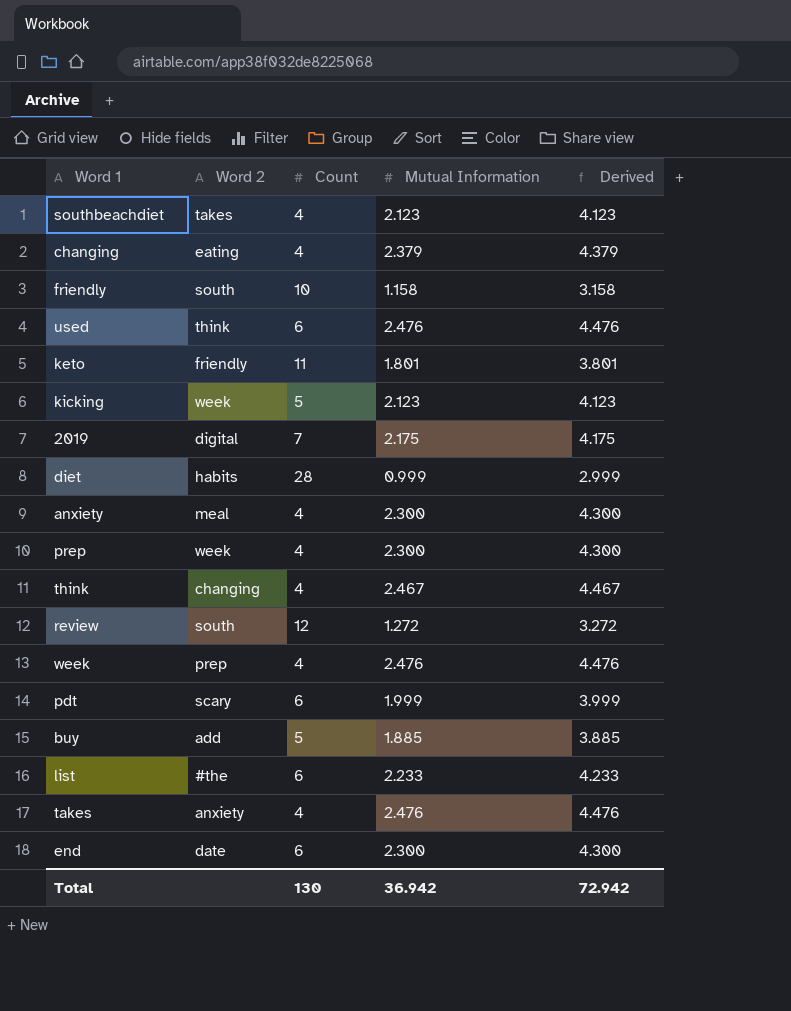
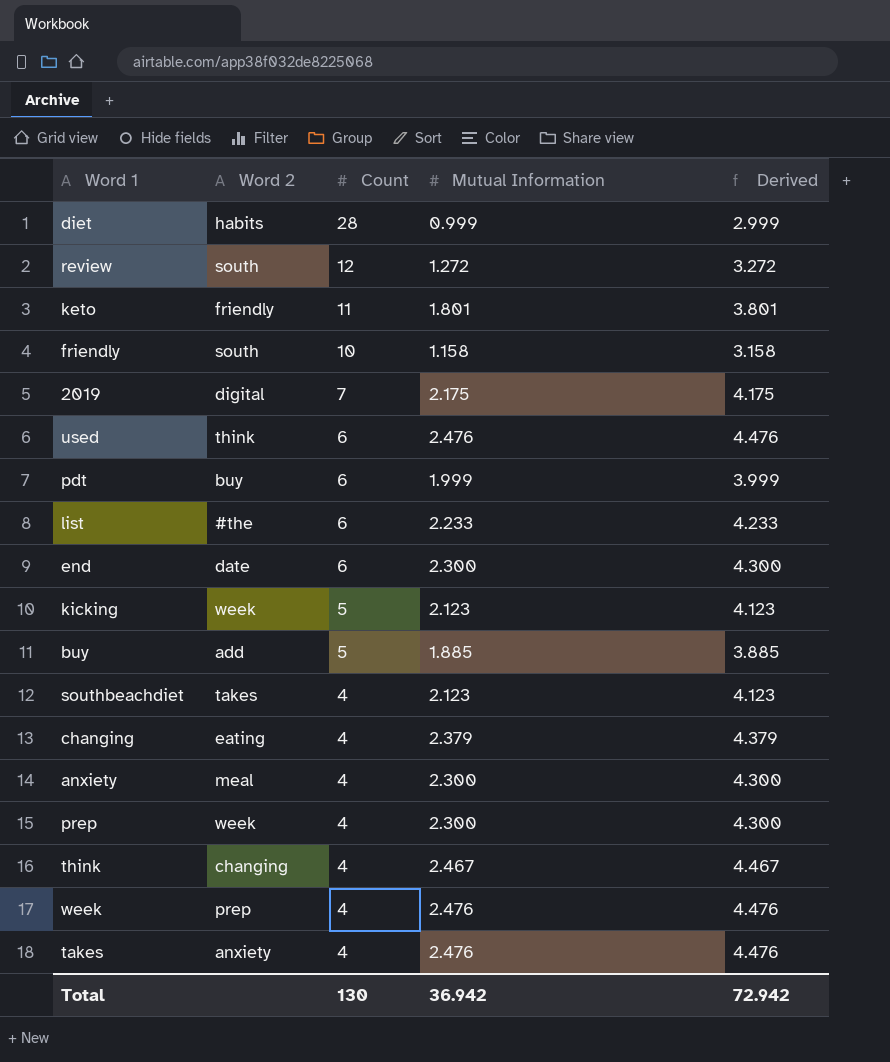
row order: none -> Count descending
pdt | Word 2: scary -> buy

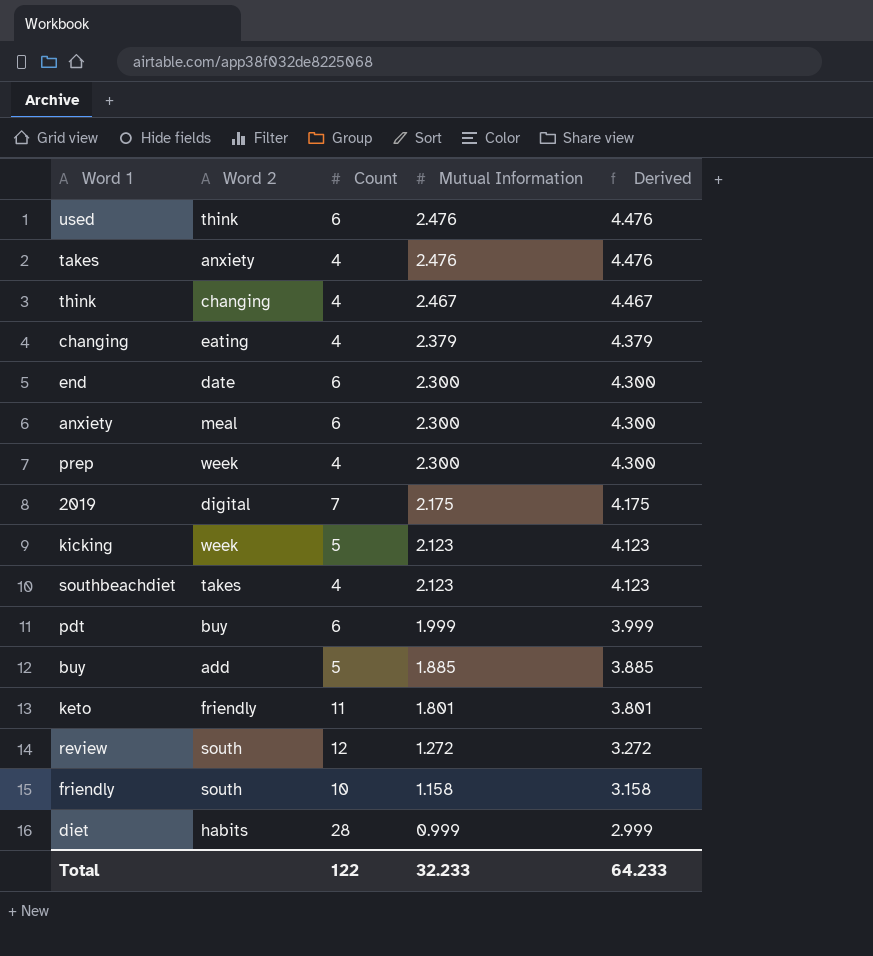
row order: Count descending -> Mutual Information descending
row list: #the | 6 | 2.233 | 4.233 -> none
row week: prep | 4 | 2.476 | 4.476 -> none
anxiety | Count: 4 -> 6
Total | Count: 130 -> 122
Total | Mutual Information: 36.942 -> 32.233
Total | Derived: 72.942 -> 64.233

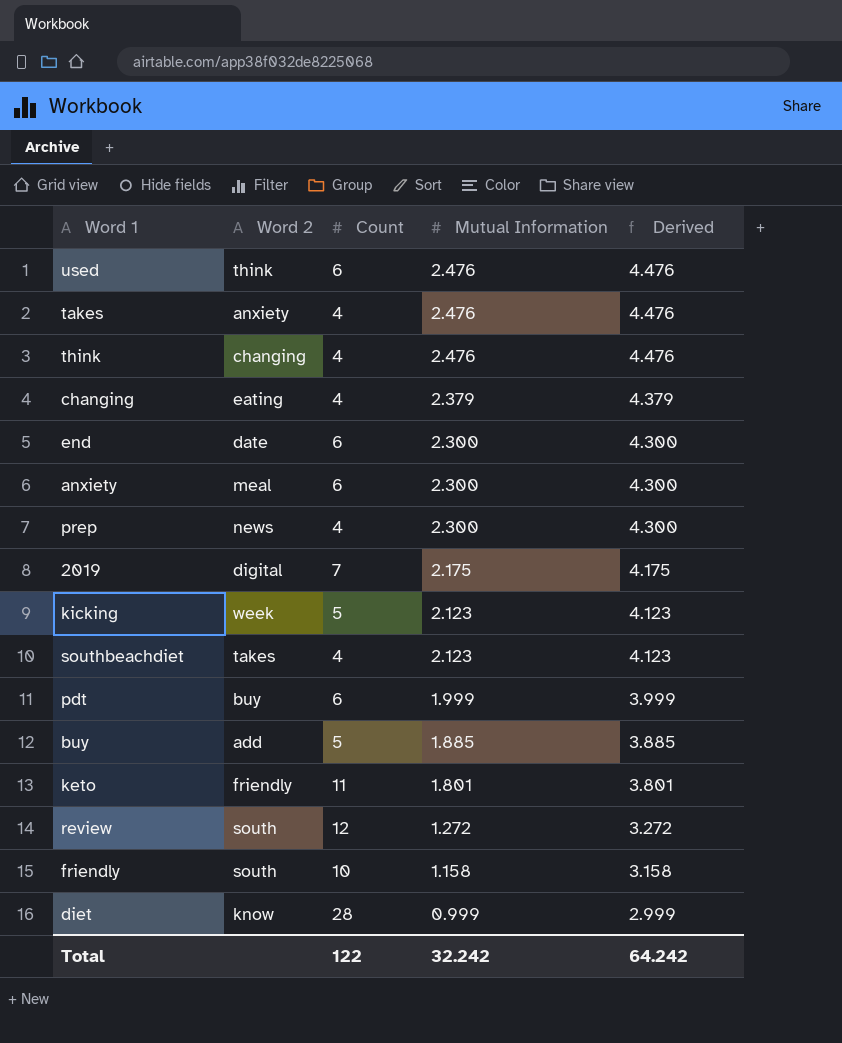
think | Mutual Information: 2.467 -> 2.476
think | Derived: 4.467 -> 4.476
prep | Word 2: week -> news
diet | Word 2: habits -> know
Total | Mutual Information: 32.233 -> 32.242
Total | Derived: 64.233 -> 64.242

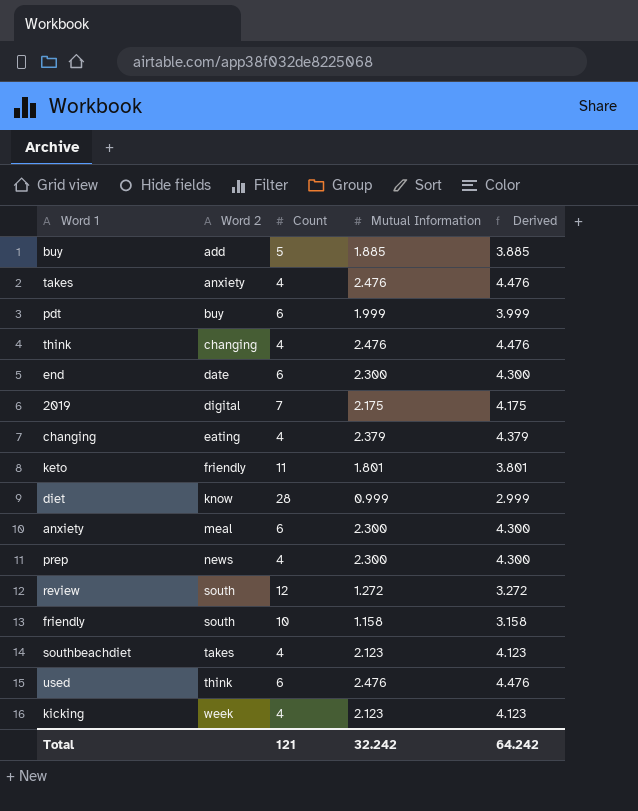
row order: Mutual Information descending -> Word 2 ascending
kicking | Count: 5 -> 4
Total | Count: 122 -> 121

